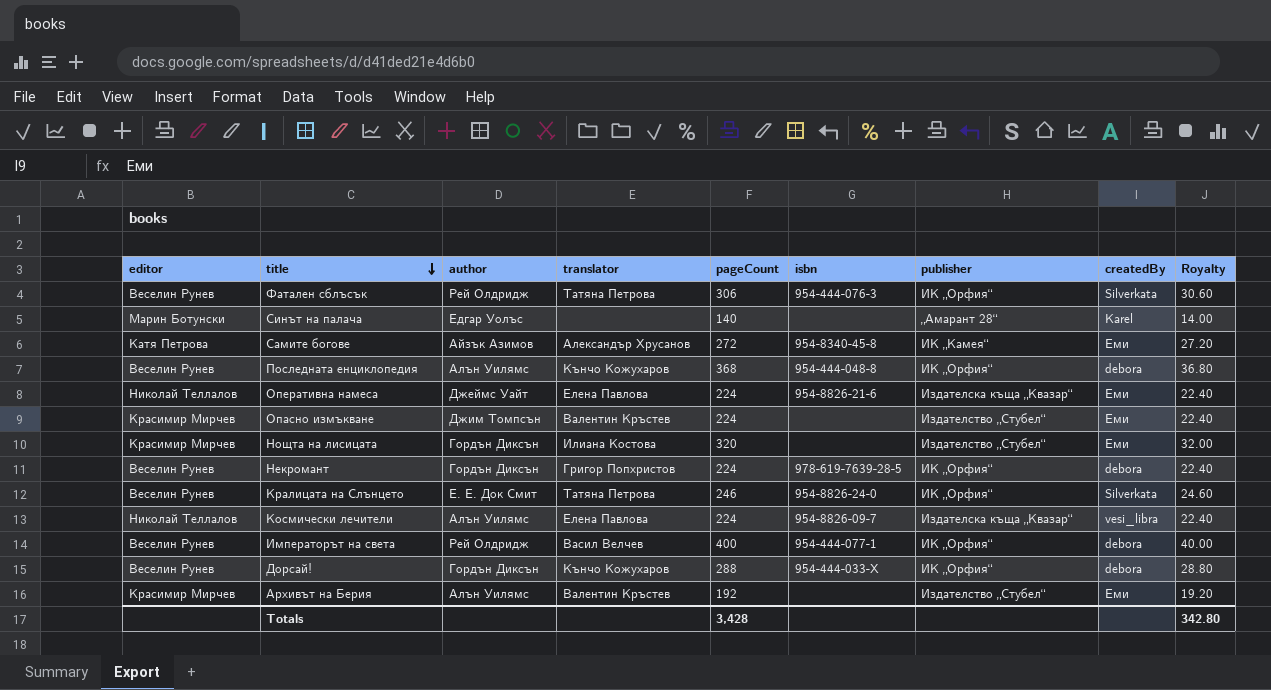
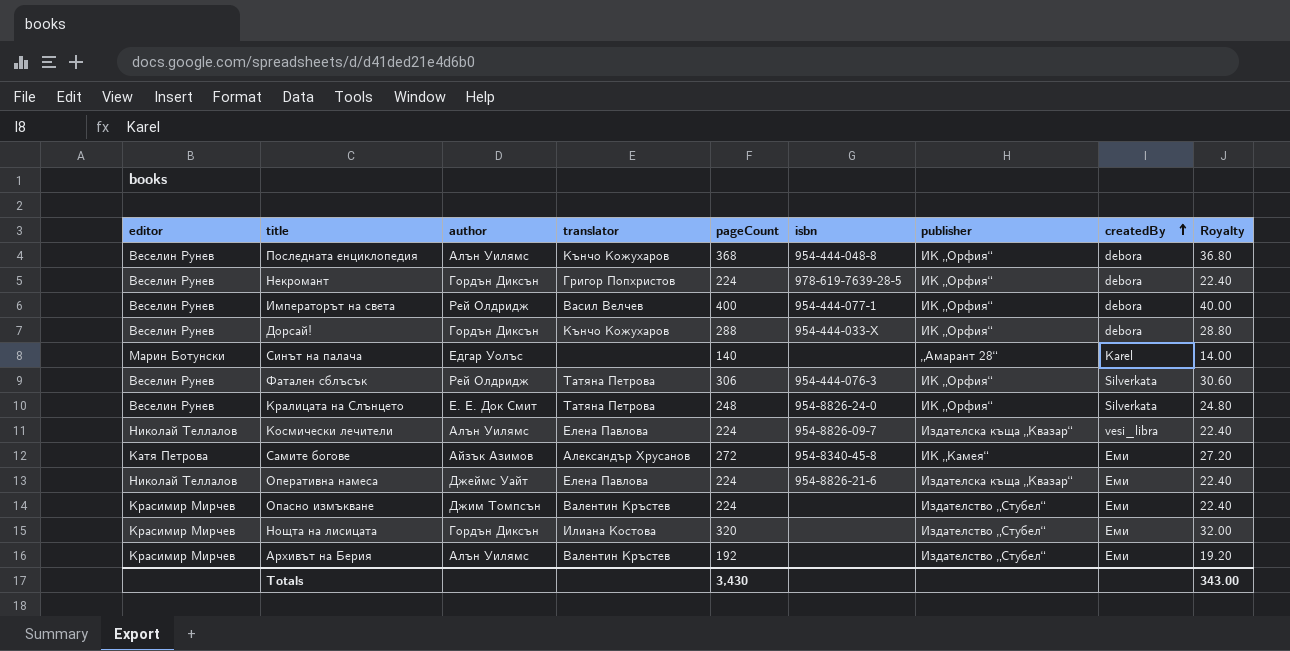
row order: title descending -> createdBy ascending
Кралицата на Слънцето | pageCount: 246 -> 248
Кралицата на Слънцето | Royalty: 24.60 -> 24.80
Totals | pageCount: 3,428 -> 3,430
Totals | Royalty: 342.80 -> 343.00

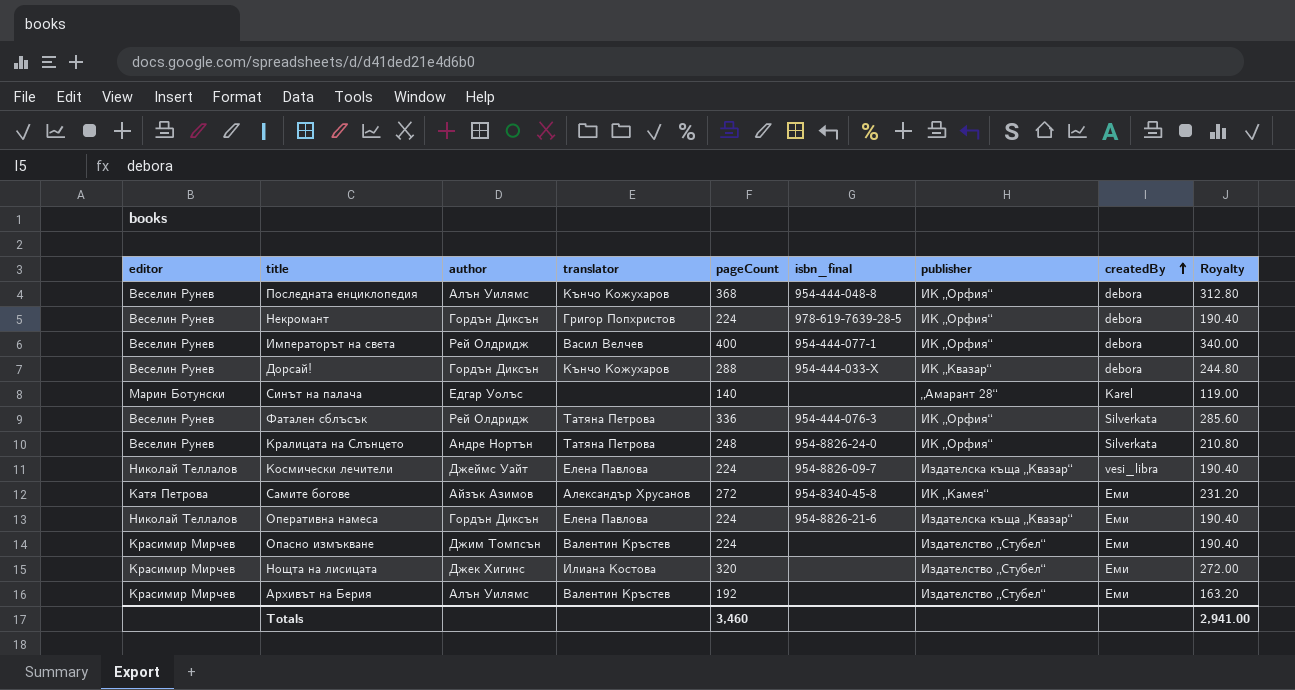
column name: isbn -> isbn_final
column Royalty | formula: [pageCount] * 0.1 -> [pageCount] * 0.85
Дорсай! | publisher: ИК „Орфия“ -> ИК „Квазар“
Фатален сблъсък | pageCount: 306 -> 336
Кралицата на Слънцето | author: Е. Е. Док Смит -> Андре Нортън
Космически лечители | author: Алън Уилямс -> Джеймс Уайт
Оперативна намеса | author: Джеймс Уайт -> Гордън Диксън
Нощта на лисицата | author: Гордън Диксън -> Джек Хигинс
Totals | pageCount: 3,430 -> 3,460
Totals | Royalty: 343.00 -> 2,941.00

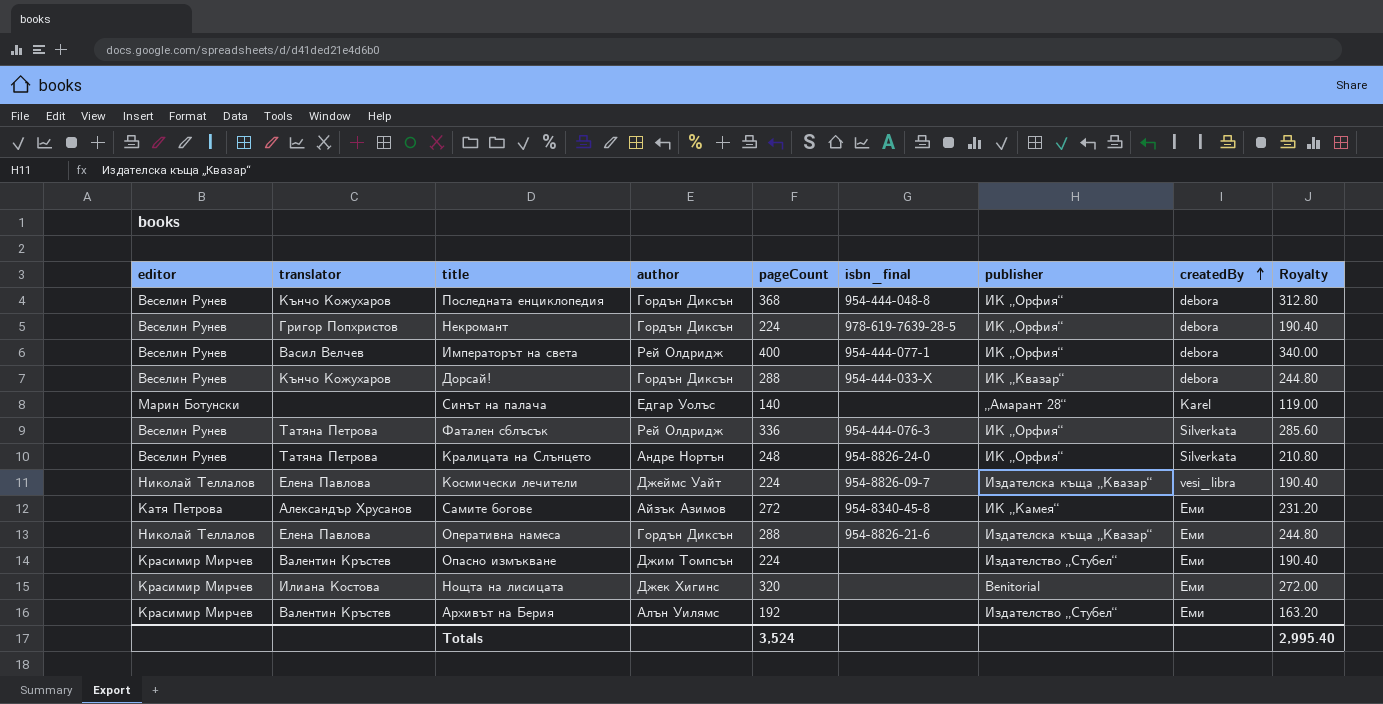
column translator | position: 4 -> 2
Последната енциклопедия | author: Алън Уилямс -> Гордън Диксън
Оперативна намеса | pageCount: 224 -> 288
Оперативна намеса | Royalty: 190.40 -> 244.80
Нощта на лисицата | publisher: Издателство „Стубел“ -> Benitorial
Totals | pageCount: 3,460 -> 3,524
Totals | Royalty: 2,941.00 -> 2,995.40

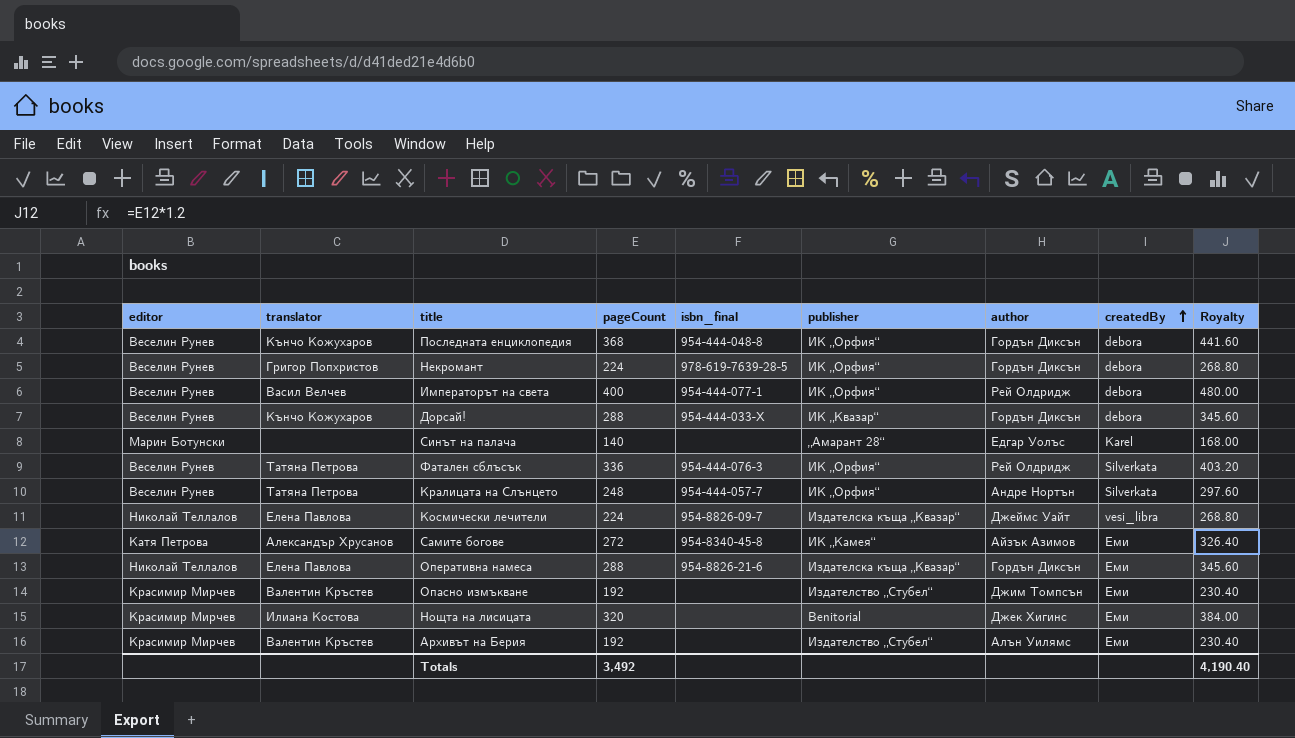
column author | position: 4 -> 7
column Royalty | formula: [pageCount] * 0.85 -> [pageCount] * 1.2
Кралицата на Слънцето | isbn_final: 954-8826-24-0 -> 954-444-057-7
Опасно измъкване | pageCount: 224 -> 192
Totals | pageCount: 3,524 -> 3,492
Totals | Royalty: 2,995.40 -> 4,190.40

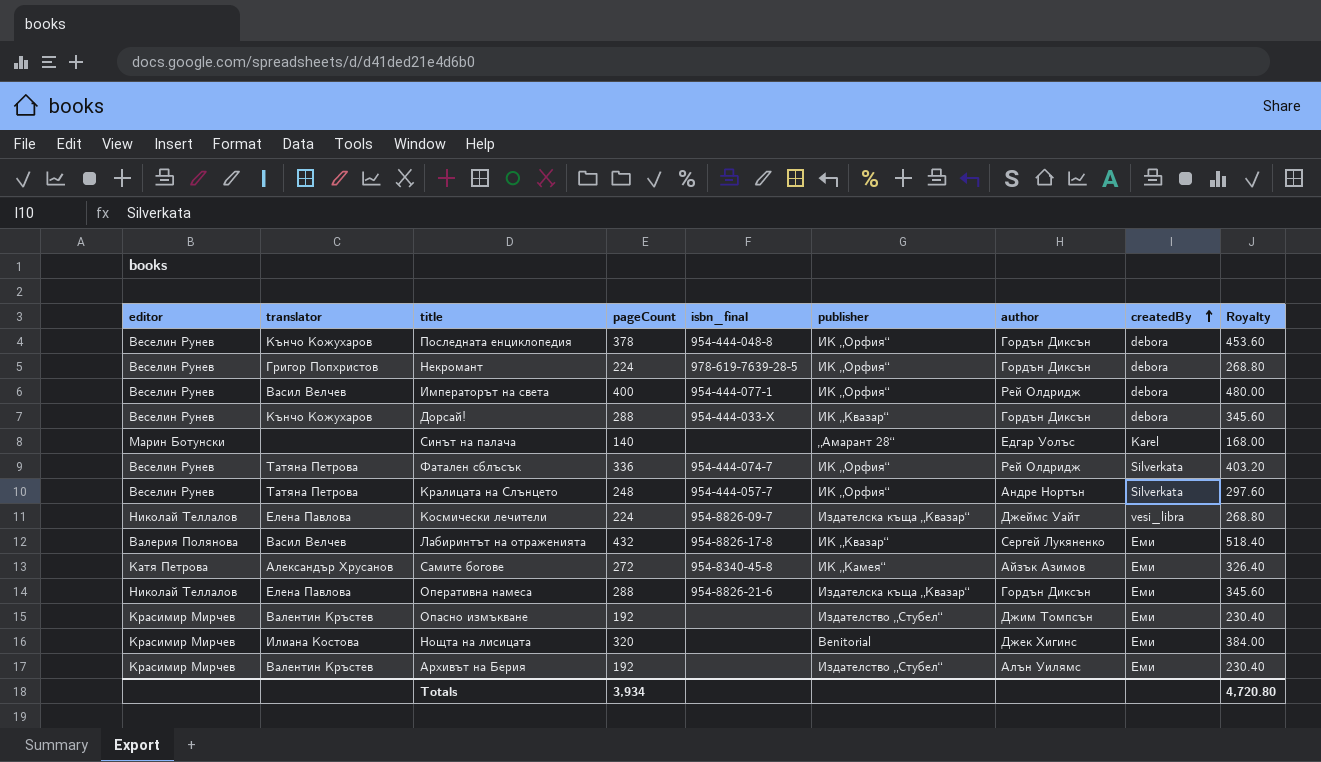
Последната енциклопедия | pageCount: 368 -> 378
Последната енциклопедия | Royalty: 441.60 -> 453.60
Фатален сблъсък | isbn_final: 954-444-076-3 -> 954-444-074-7
row Лабиринтът на отраженията: none -> Валерия Полянова | Васил Велчев | 432 | 954-8826-17-8 | ИК „Квазар“ | Сергей Лукяненко | Еми | 518.40
Totals | pageCount: 3,492 -> 3,934
Totals | Royalty: 4,190.40 -> 4,720.80

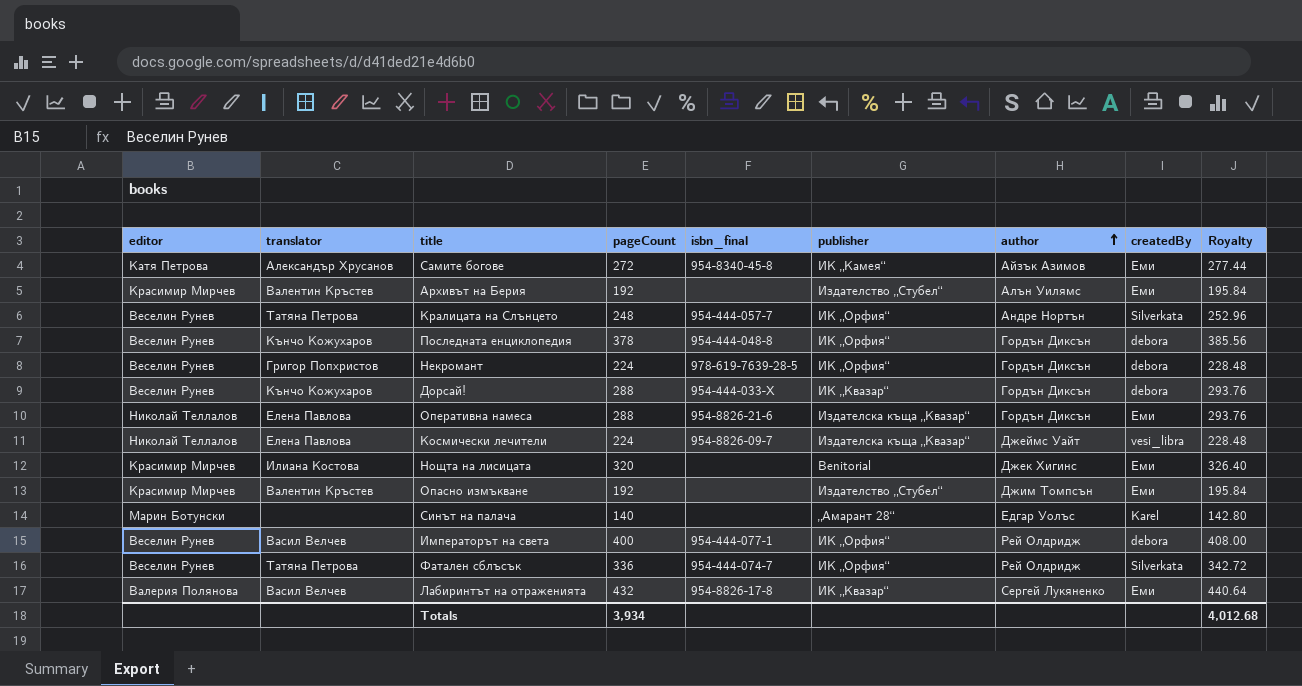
row order: createdBy ascending -> author ascending
column Royalty | formula: [pageCount] * 1.2 -> [pageCount] * 1.02
Totals | Royalty: 4,720.80 -> 4,012.68

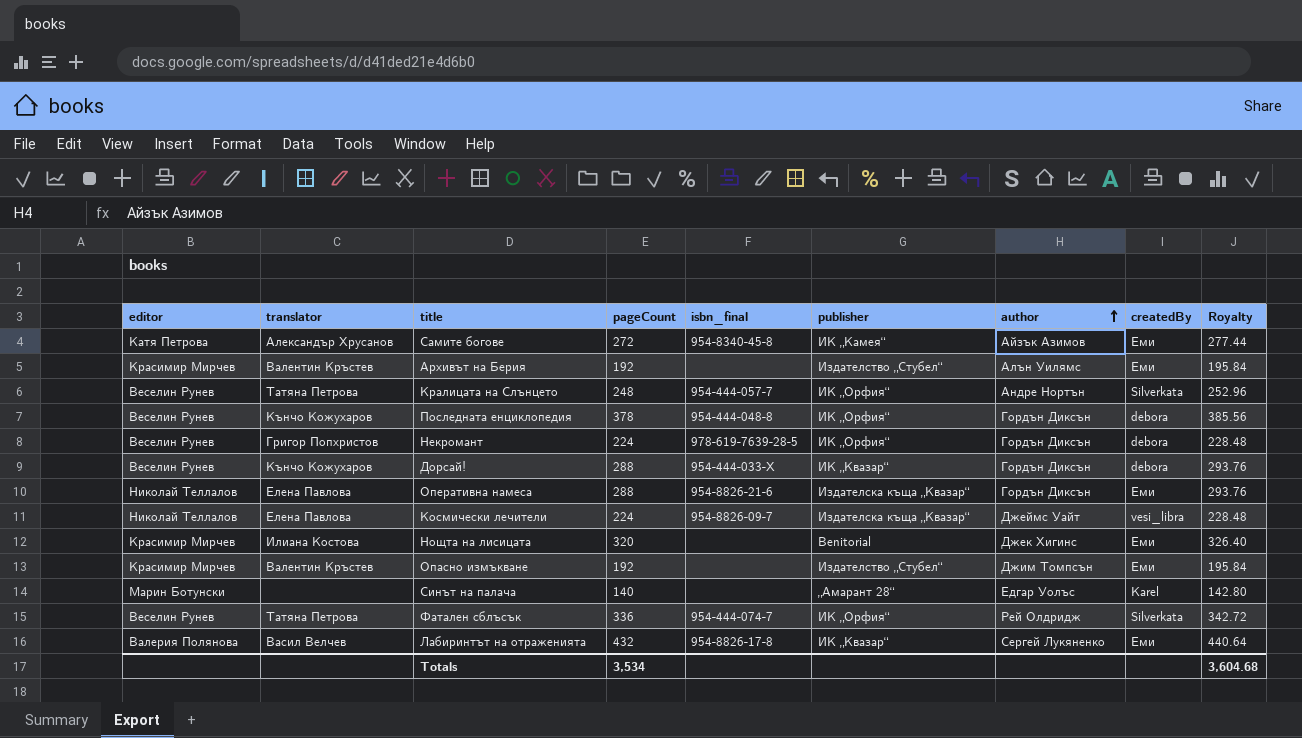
row Императорът на света: Веселин Рунев | Васил Велчев | 400 | 954-444-077-1 | ИК „Орфия“ | Рей Олдридж | debora | 408.00 -> none
Totals | pageCount: 3,934 -> 3,534
Totals | Royalty: 4,012.68 -> 3,604.68

